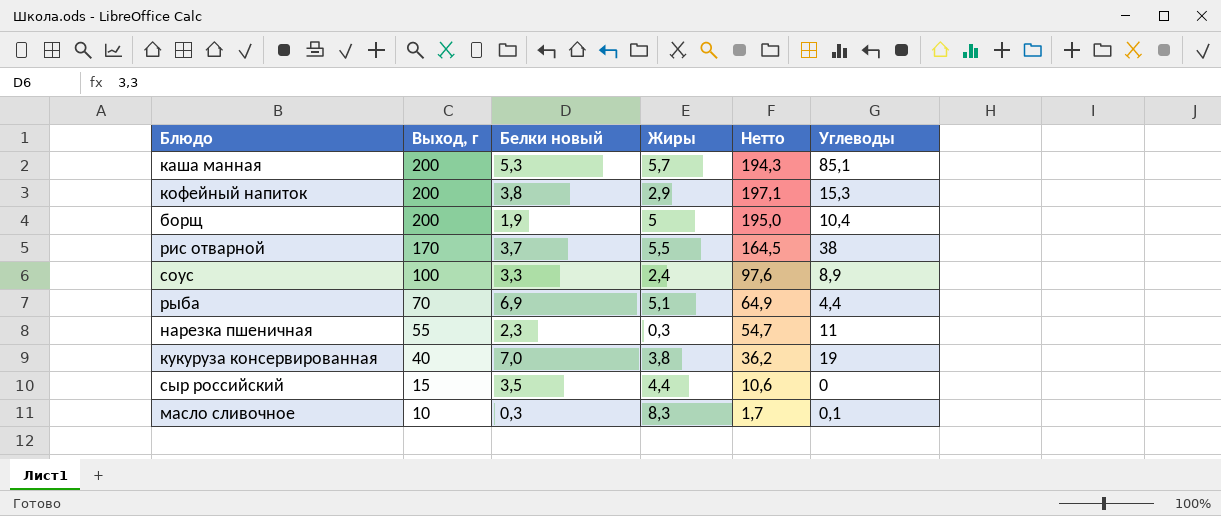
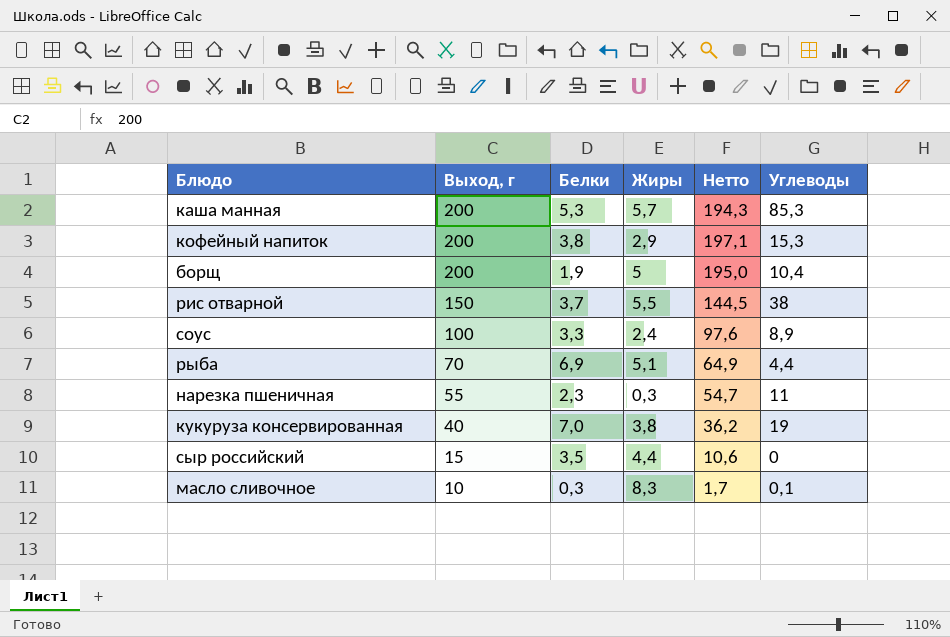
column name: Белки новый -> Белки
каша манная | Углеводы: 85,1 -> 85,3
рис отварной | Выход, г: 170 -> 150
рис отварной | Нетто: 164,5 -> 144,5

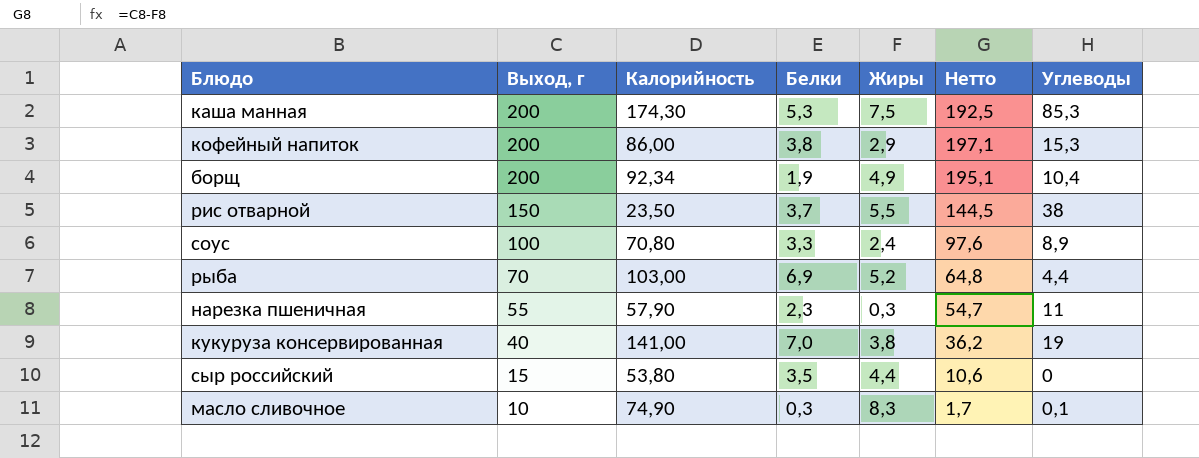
column Калорийность | position: none -> 3
каша манная | Жиры: 5,7 -> 7,5
каша манная | Нетто: 194,3 -> 192,5
борщ | Жиры: 5 -> 4,9
борщ | Нетто: 195,0 -> 195,1
рыба | Жиры: 5,1 -> 5,2
рыба | Нетто: 64,9 -> 64,8

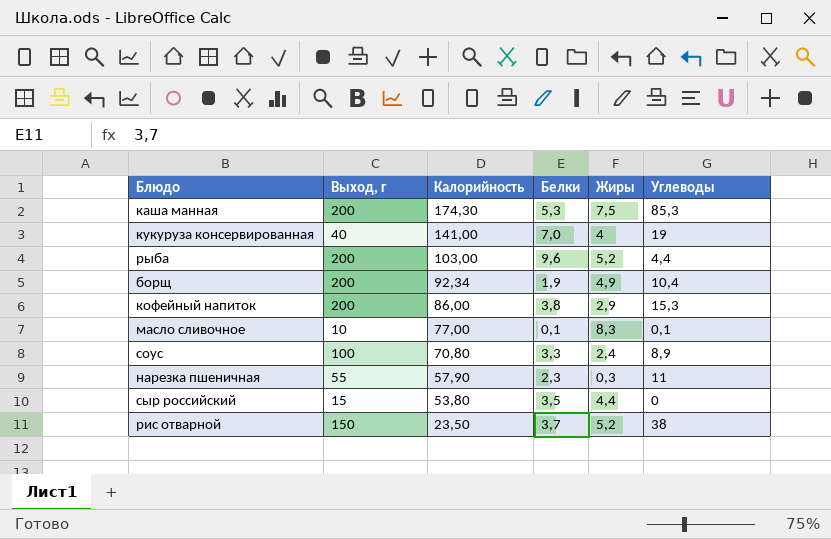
row order: Выход, г descending -> Калорийность descending
column Нетто | formula: [Выход, г] - [Жиры] -> none
кукуруза консервированная | Жиры: 3,8 -> 4
рыба | Выход, г: 70 -> 200
рыба | Белки: 6,9 -> 9,6
масло сливочное | Калорийность: 74,90 -> 77,00
масло сливочное | Белки: 0,3 -> 0,1
рис отварной | Жиры: 5,5 -> 5,2

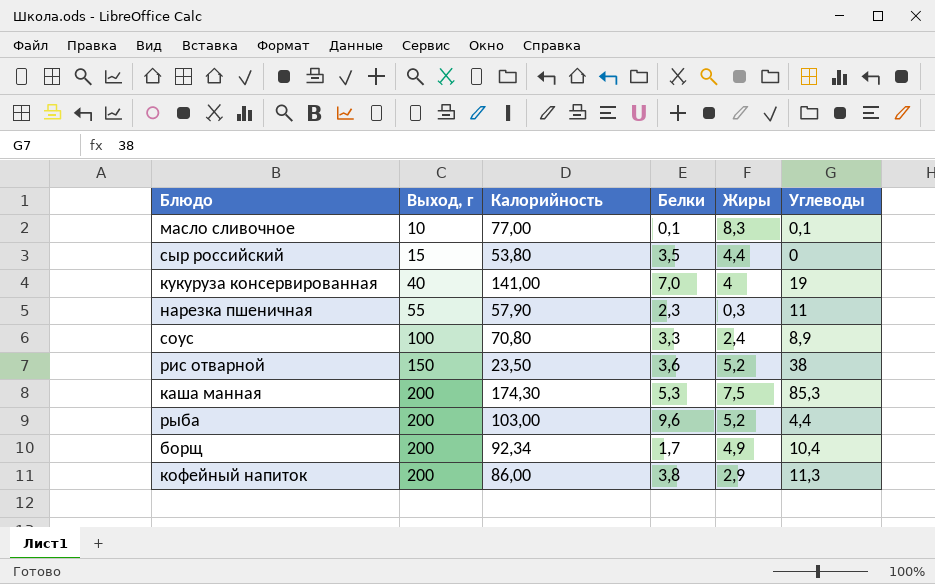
row order: Калорийность descending -> Выход, г ascending
рис отварной | Белки: 3,7 -> 3,6
борщ | Белки: 1,9 -> 1,7
кофейный напиток | Углеводы: 15,3 -> 11,3

